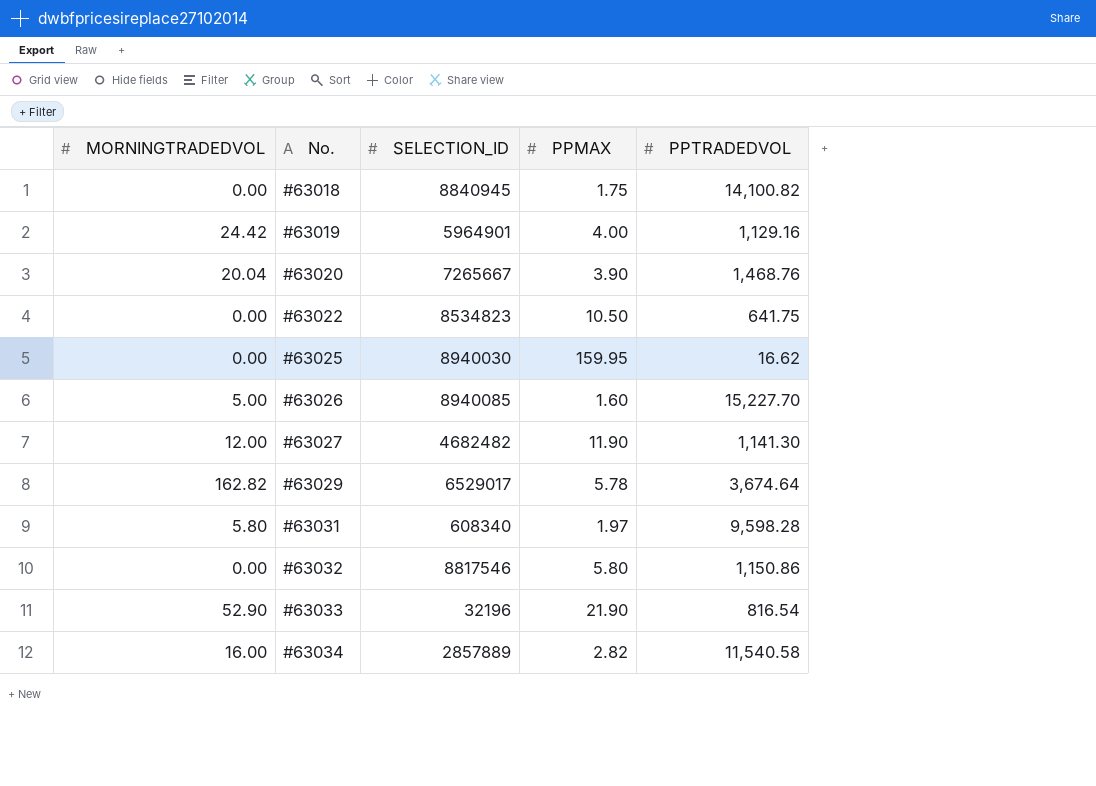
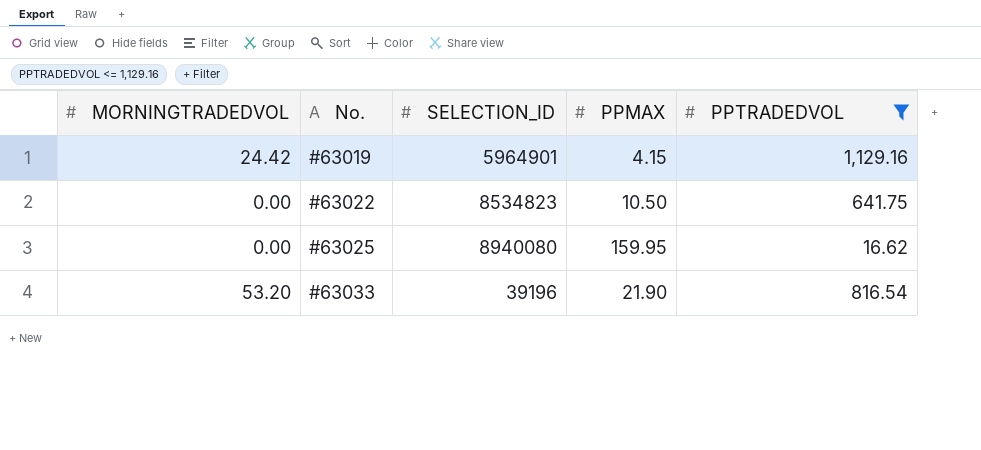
filter: none -> PPTRADEDVOL <= 1,129.16
#63019 | PPMAX: 4.00 -> 4.15
#63025 | SELECTION_ID: 8940030 -> 8940080
#63033 | MORNINGTRADEDVOL: 52.90 -> 53.20
#63033 | SELECTION_ID: 32196 -> 39196

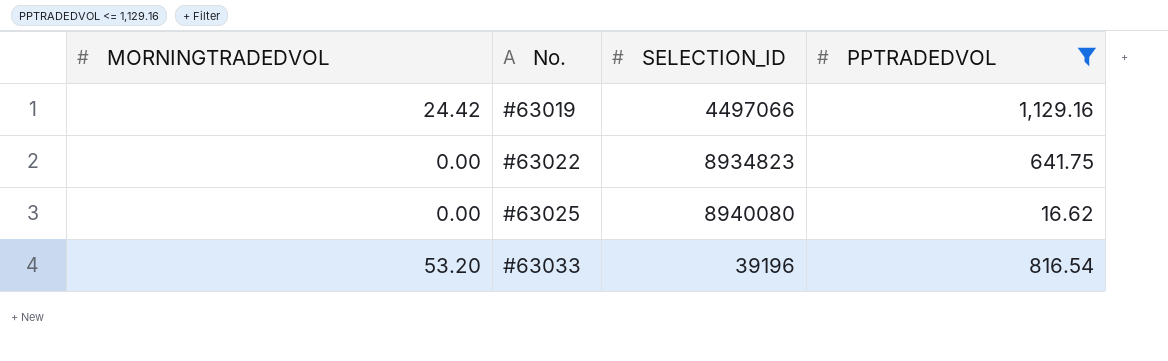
column PPMAX | position: 4 -> none
#63019 | SELECTION_ID: 5964901 -> 4497066
#63022 | SELECTION_ID: 8534823 -> 8934823

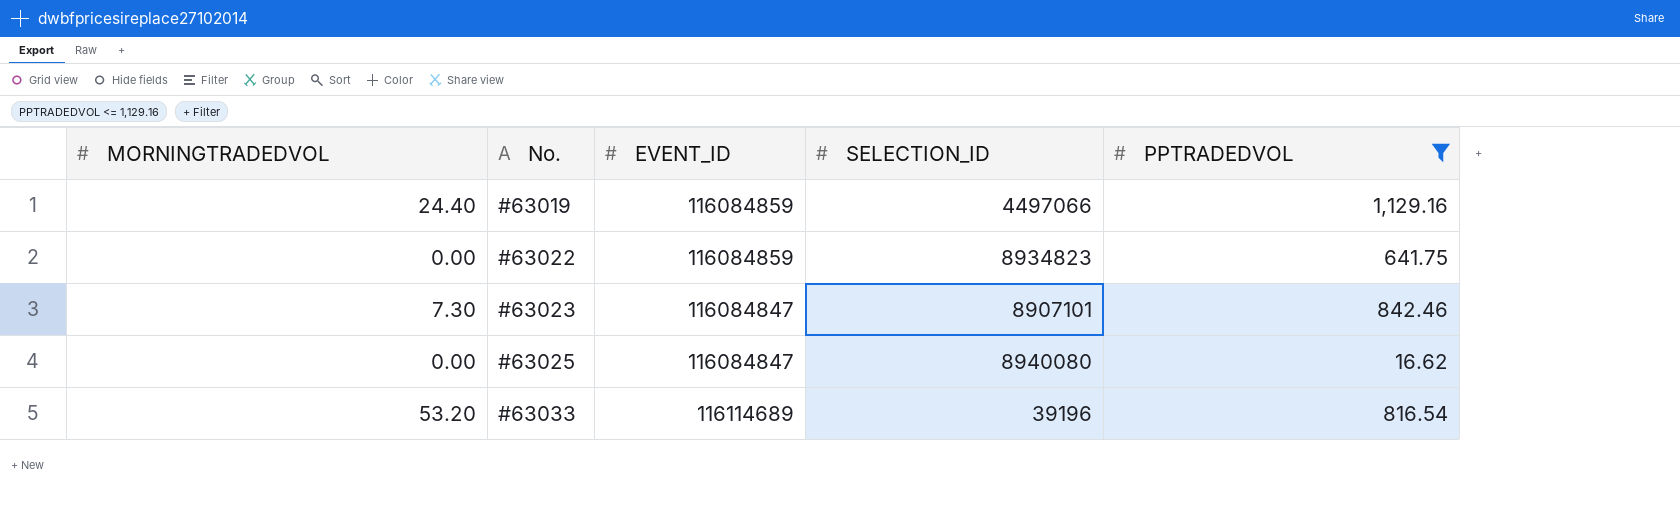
column EVENT_ID | position: none -> 3
#63019 | MORNINGTRADEDVOL: 24.42 -> 24.40
row #63023: none -> 7.30 | 116084847 | 8907101 | 842.46

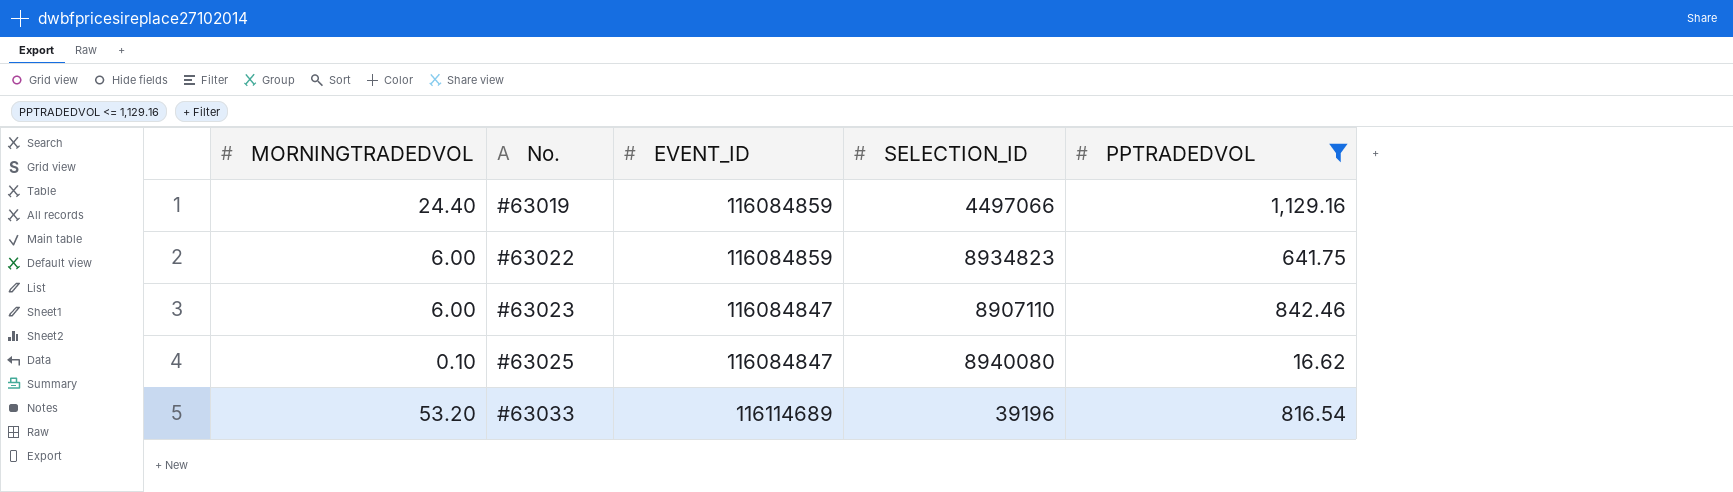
#63022 | MORNINGTRADEDVOL: 0.00 -> 6.00
#63023 | MORNINGTRADEDVOL: 7.30 -> 6.00
#63023 | SELECTION_ID: 8907101 -> 8907110
#63025 | MORNINGTRADEDVOL: 0.00 -> 0.10

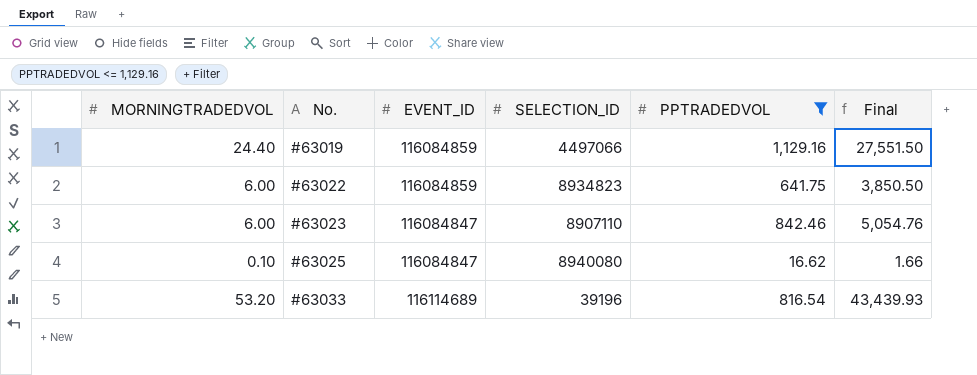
column Final | formula: none -> [MORNINGTRADEDVOL] * [PPTRADEDVOL]

